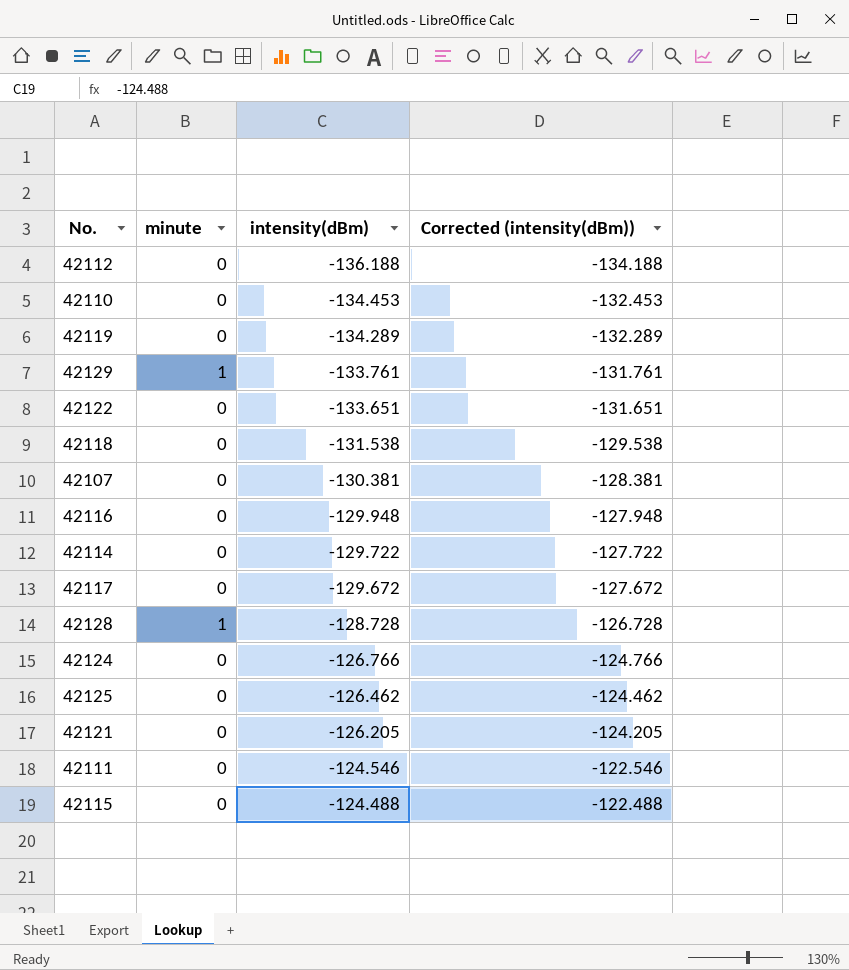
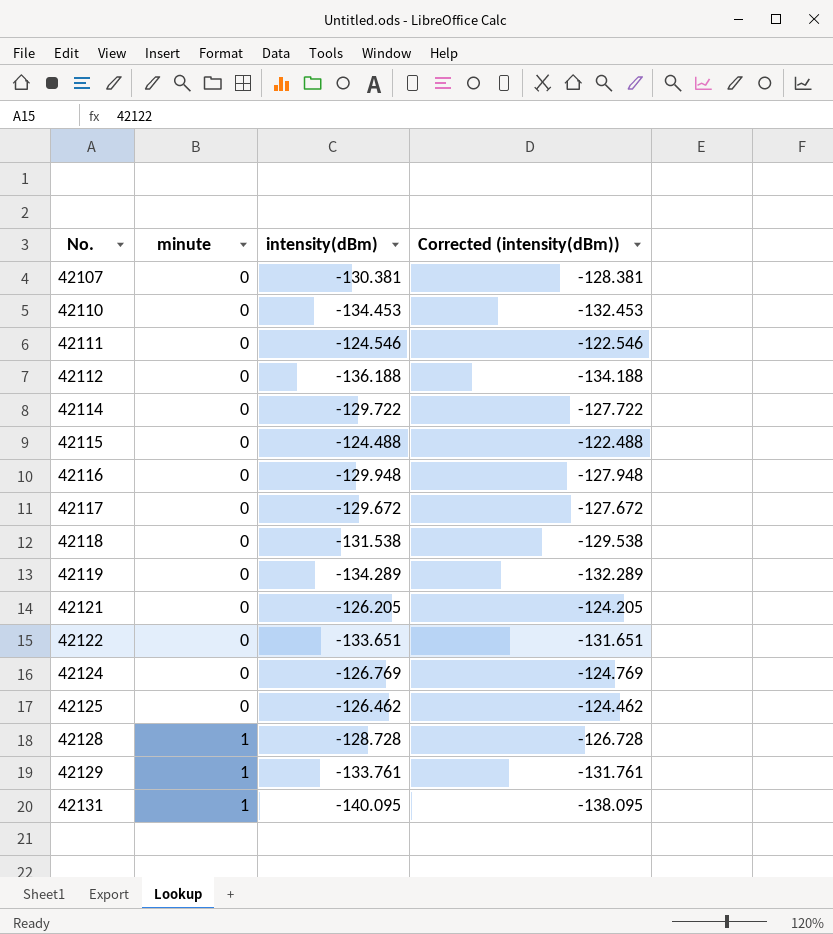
row order: intensity(dBm) ascending -> No. ascending
42124 | intensity(dBm): -126.766 -> -126.769
42124 | Corrected (intensity(dBm)): -124.766 -> -124.769
row 42131: none -> 1 | -140.095 | -138.095

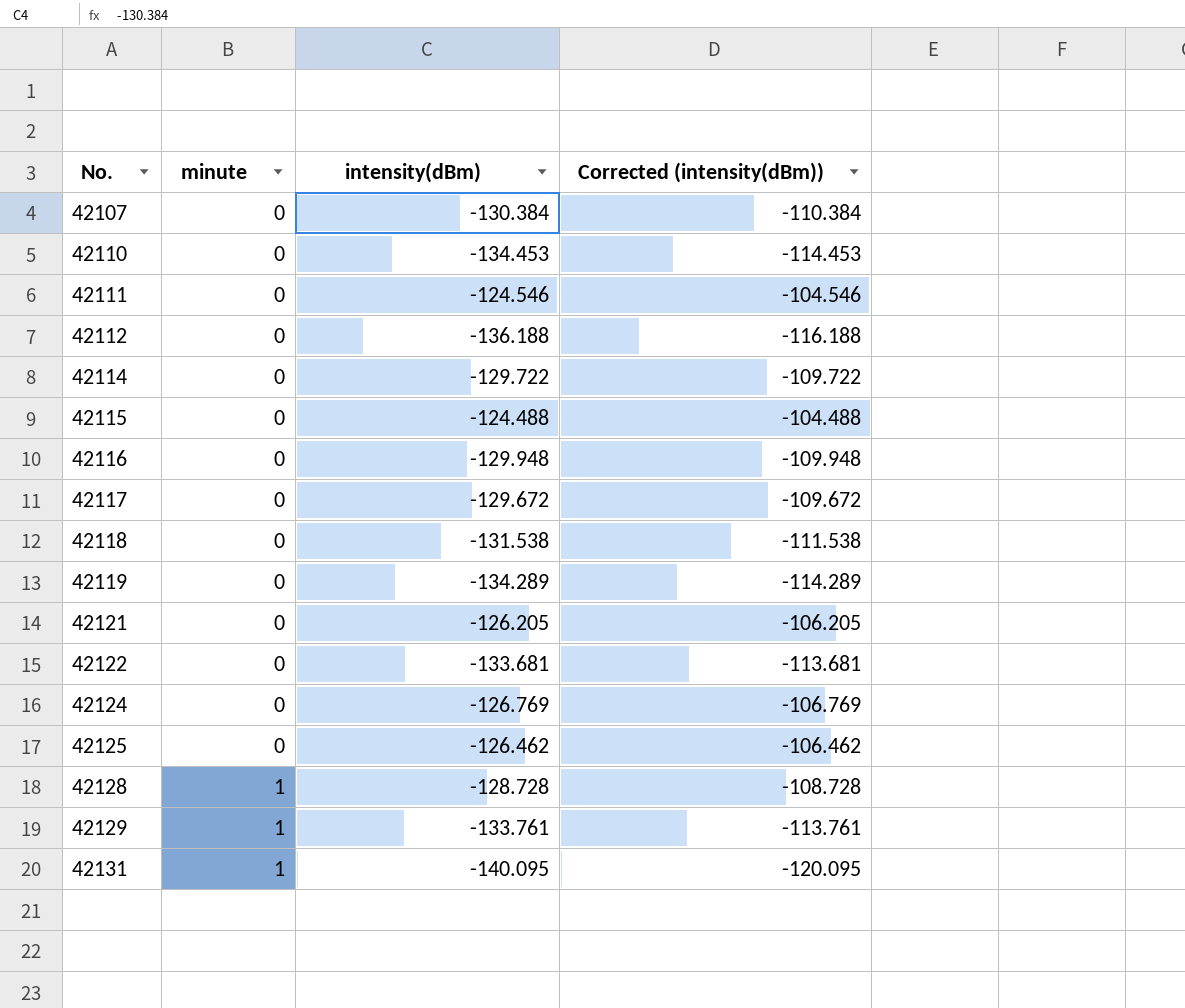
column Corrected (intensity(dBm)) | formula: [intensity(dBm)] + 2 -> [intensity(dBm)] + 20
42107 | intensity(dBm): -130.381 -> -130.384
42122 | intensity(dBm): -133.651 -> -133.681

